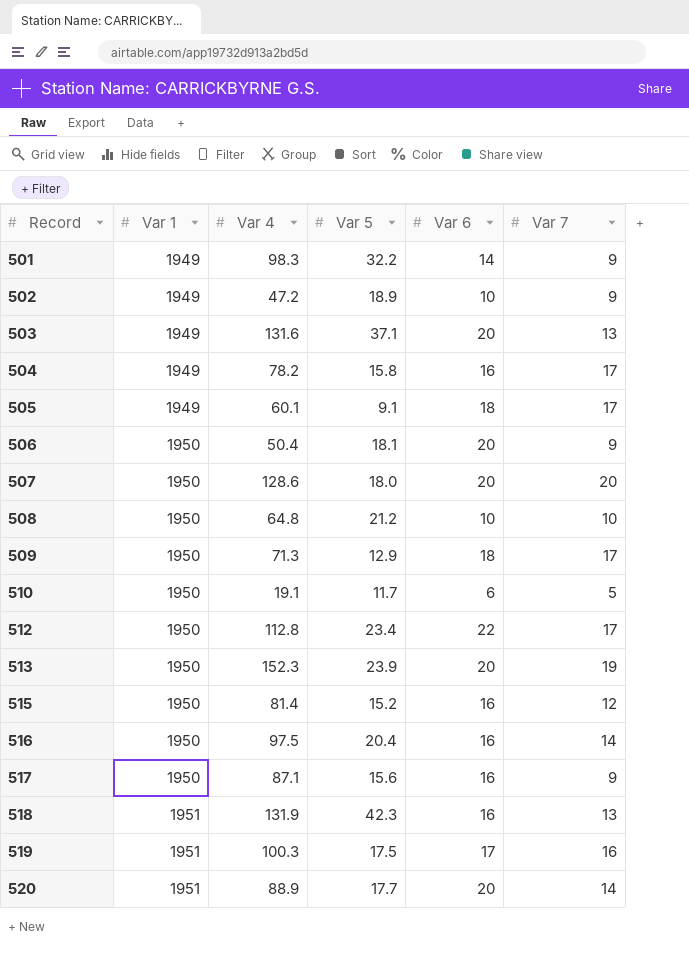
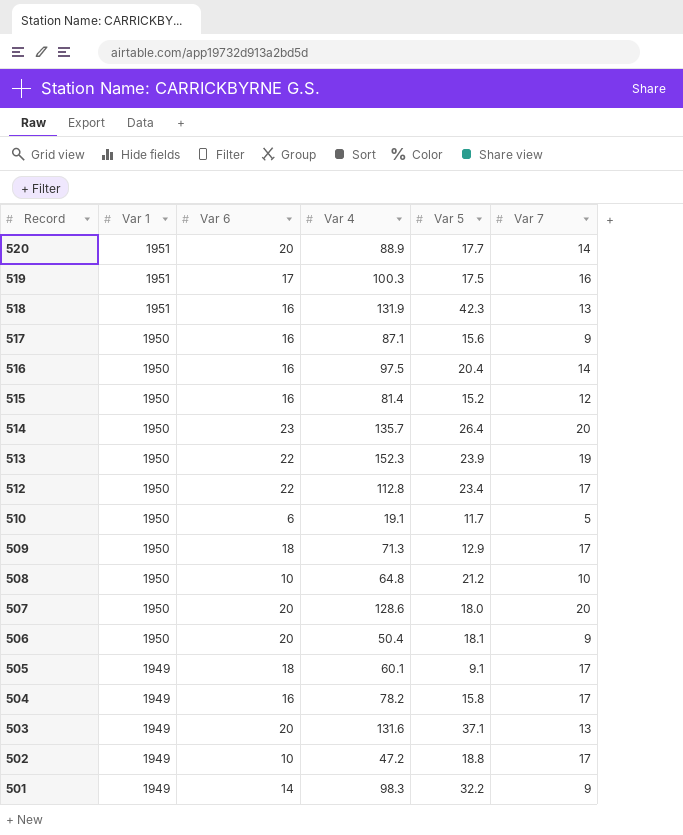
row order: Record ascending -> Record descending
column Var 6 | position: 5 -> 3
row 514: none -> 1950 | 23 | 135.7 | 26.4 | 20
513 | Var 6: 20 -> 22
502 | Var 5: 18.9 -> 18.8
502 | Var 7: 9 -> 17

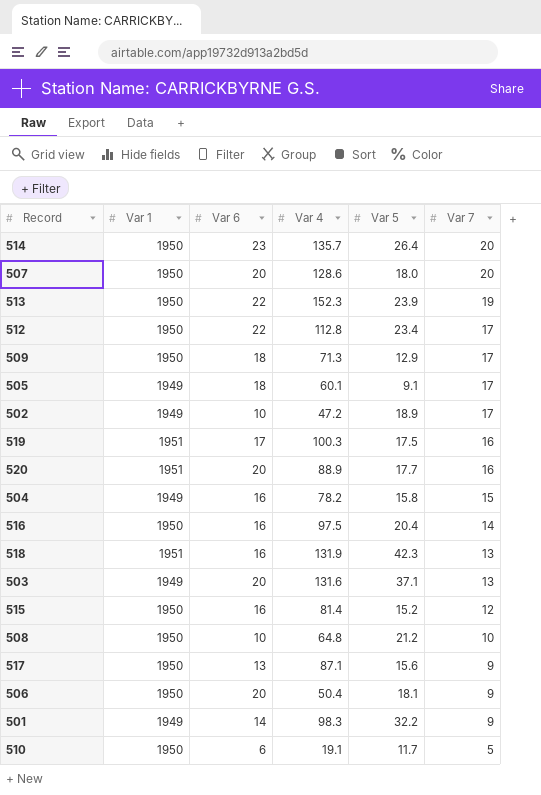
row order: Record descending -> Var 7 descending
502 | Var 5: 18.8 -> 18.9
520 | Var 7: 14 -> 16
504 | Var 7: 17 -> 15
517 | Var 6: 16 -> 13

